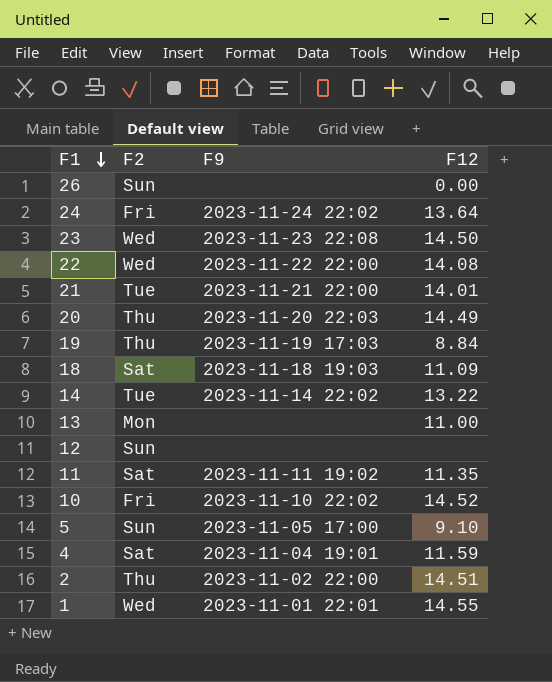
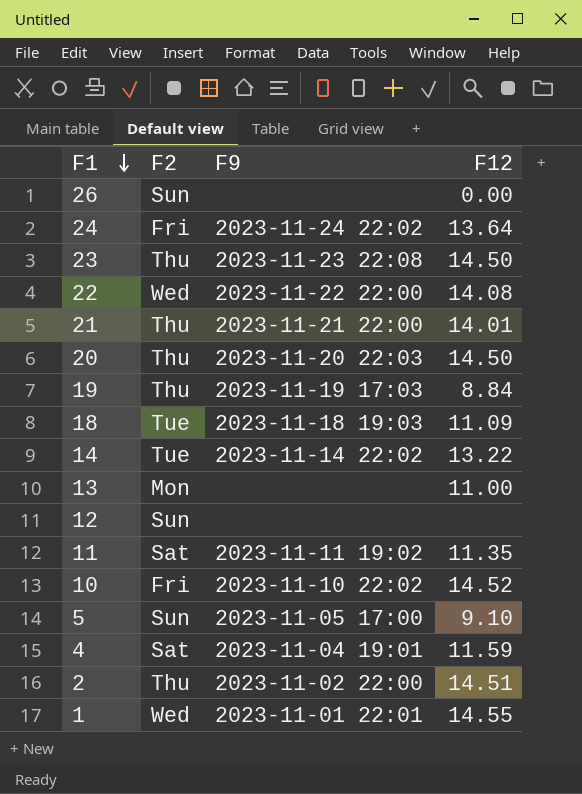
23 | F2: Wed -> Thu
21 | F2: Tue -> Thu
20 | F12: 14.49 -> 14.50
18 | F2: Sat -> Tue

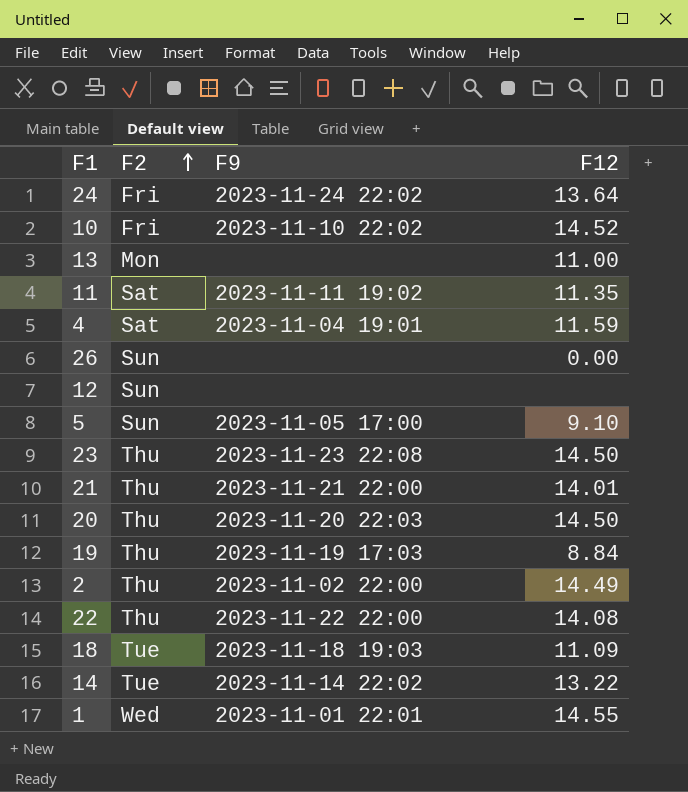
row order: F1 descending -> F2 ascending
2 | F12: 14.51 -> 14.49
22 | F2: Wed -> Thu

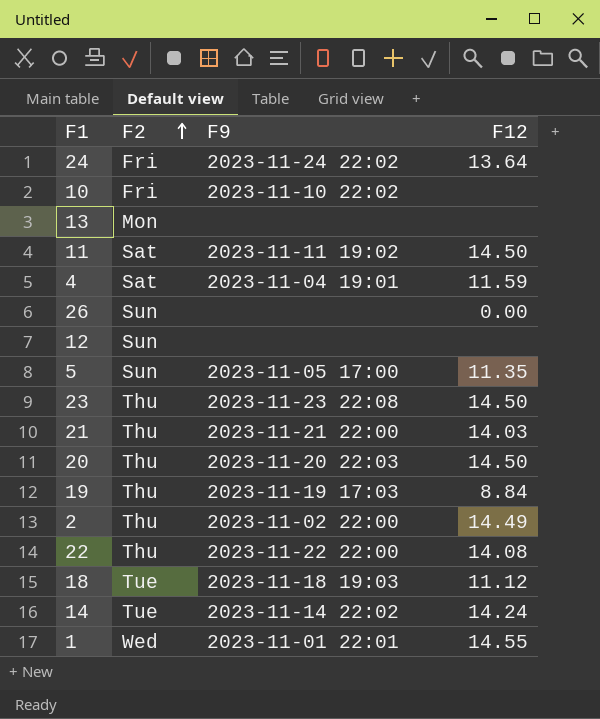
10 | F12: 14.52 -> none
13 | F12: 11.00 -> none
11 | F12: 11.35 -> 14.50
5 | F12: 9.10 -> 11.35
21 | F12: 14.01 -> 14.03
18 | F12: 11.09 -> 11.12
14 | F12: 13.22 -> 14.24

